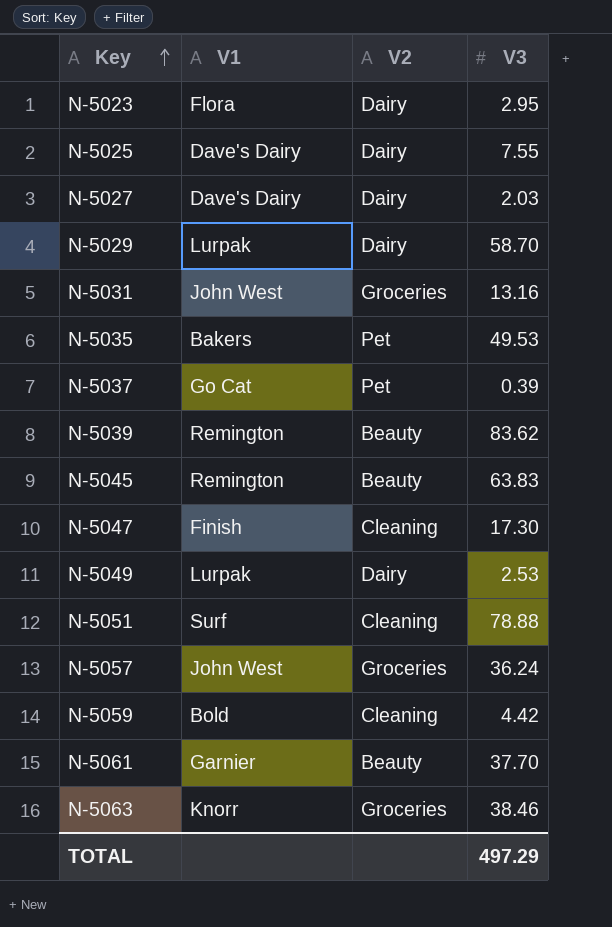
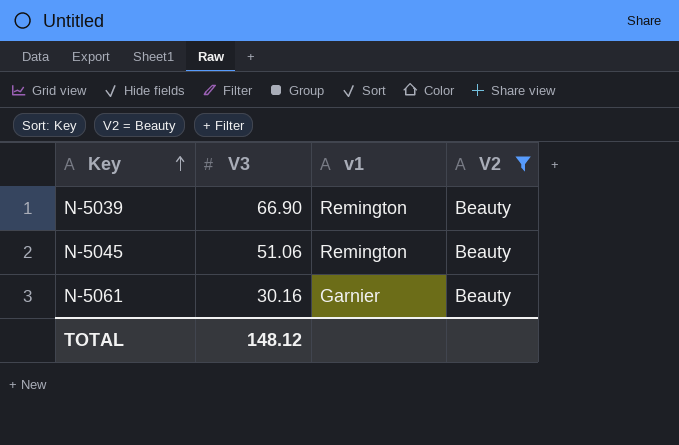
filter: none -> V2 = Beauty
column V3 | position: 4 -> 2
column name: V1 -> v1
N-5039 | V3: 83.62 -> 66.90
N-5045 | V3: 63.83 -> 51.06
N-5061 | V3: 37.70 -> 30.16
TOTAL | V3: 497.29 -> 148.12

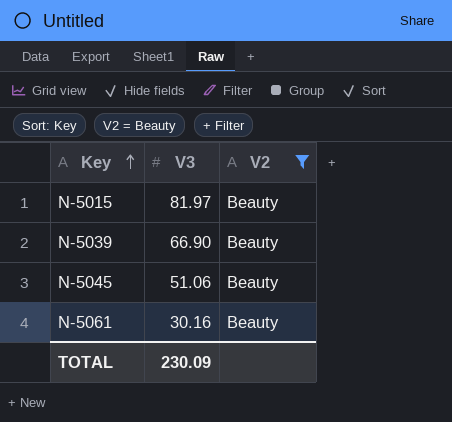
column v1 | position: 3 -> none
row N-5015: none -> 81.97 | Beauty
TOTAL | V3: 148.12 -> 230.09

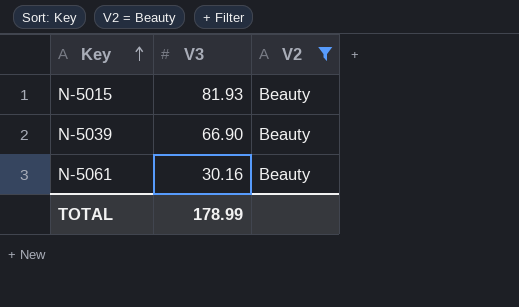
row N-5045: 51.06 | Beauty -> none
N-5015 | V3: 81.97 -> 81.93
TOTAL | V3: 230.09 -> 178.99

